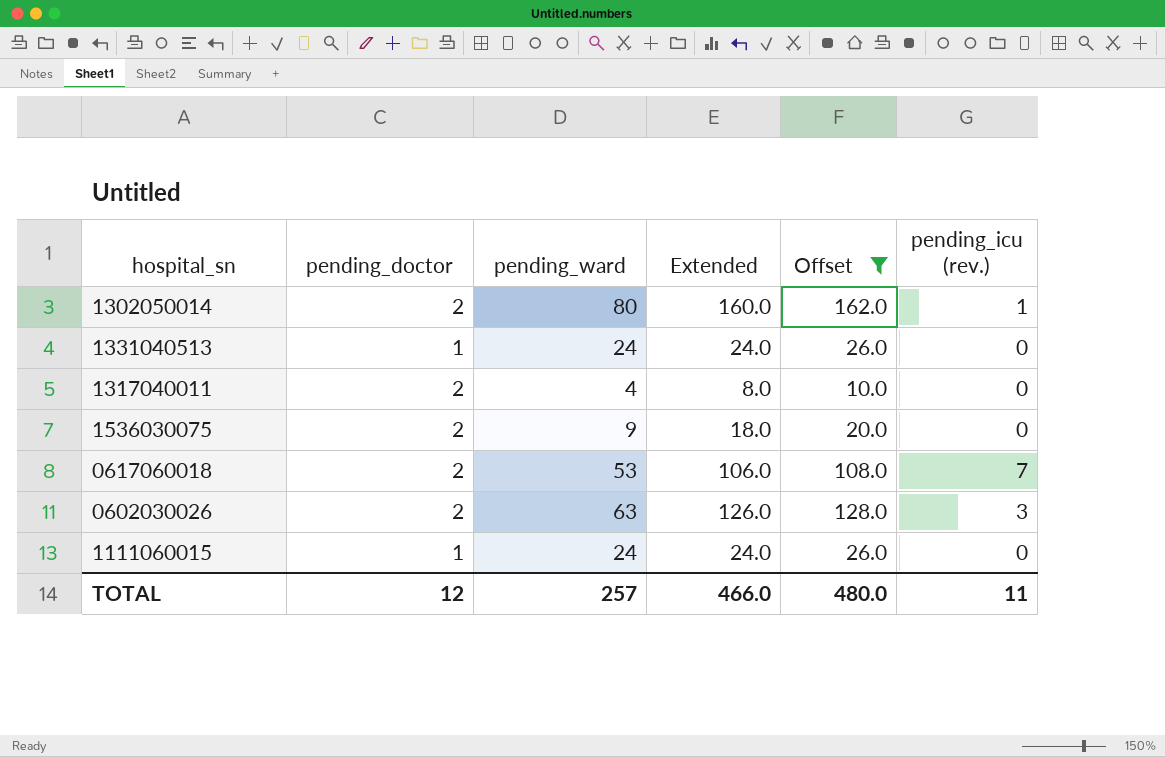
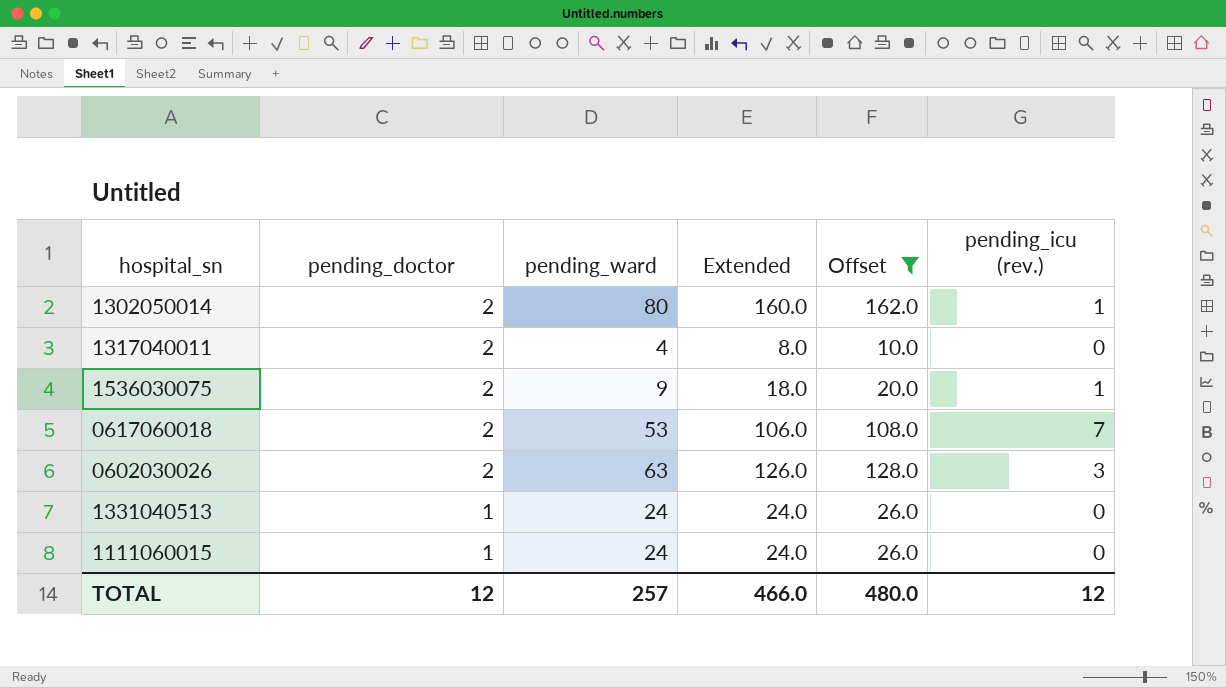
row order: none -> pending_doctor descending
1536030075 | pending_icu (rev.): 0 -> 1
TOTAL | pending_icu (rev.): 11 -> 12

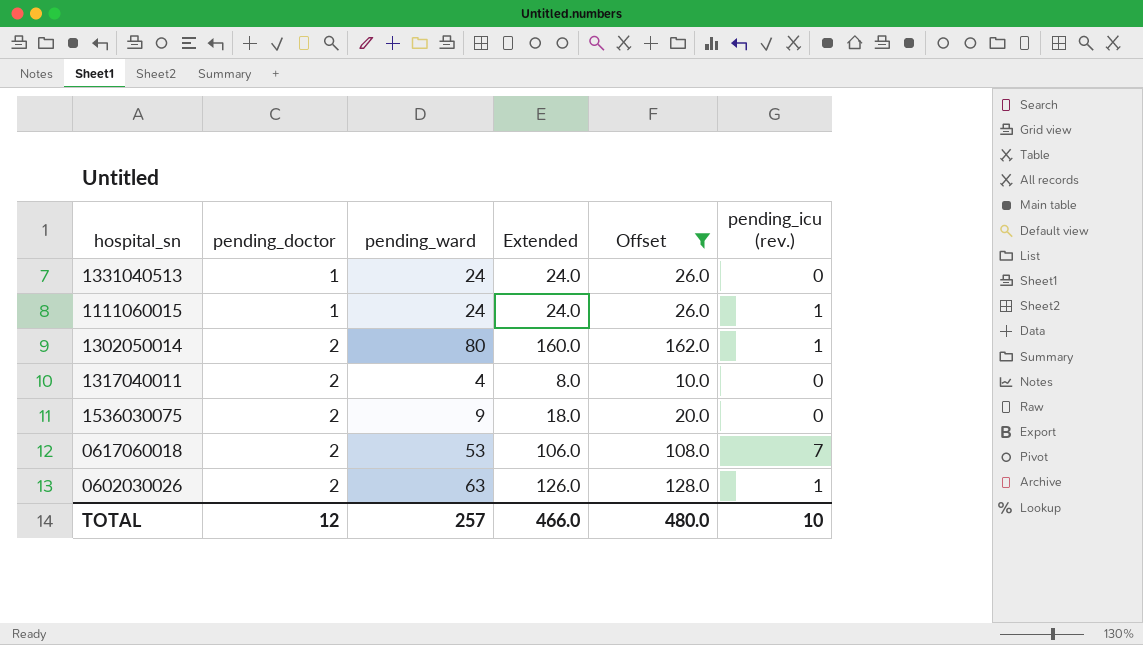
row order: pending_doctor descending -> pending_doctor ascending
1111060015 | pending_icu (rev.): 0 -> 1
1536030075 | pending_icu (rev.): 1 -> 0
0602030026 | pending_icu (rev.): 3 -> 1
TOTAL | pending_icu (rev.): 12 -> 10

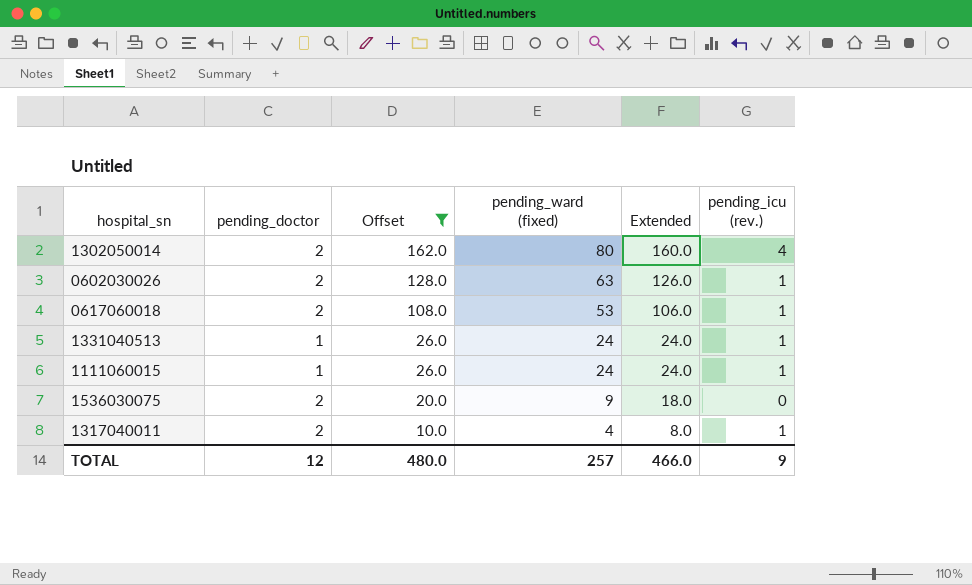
row order: pending_doctor ascending -> Offset descending
column Offset | position: 5 -> 3
column name: pending_ward -> pending_ward (fixed)
1302050014 | pending_icu (rev.): 1 -> 4
0617060018 | pending_icu (rev.): 7 -> 1
1331040513 | pending_icu (rev.): 0 -> 1
1317040011 | pending_icu (rev.): 0 -> 1
TOTAL | pending_icu (rev.): 10 -> 9

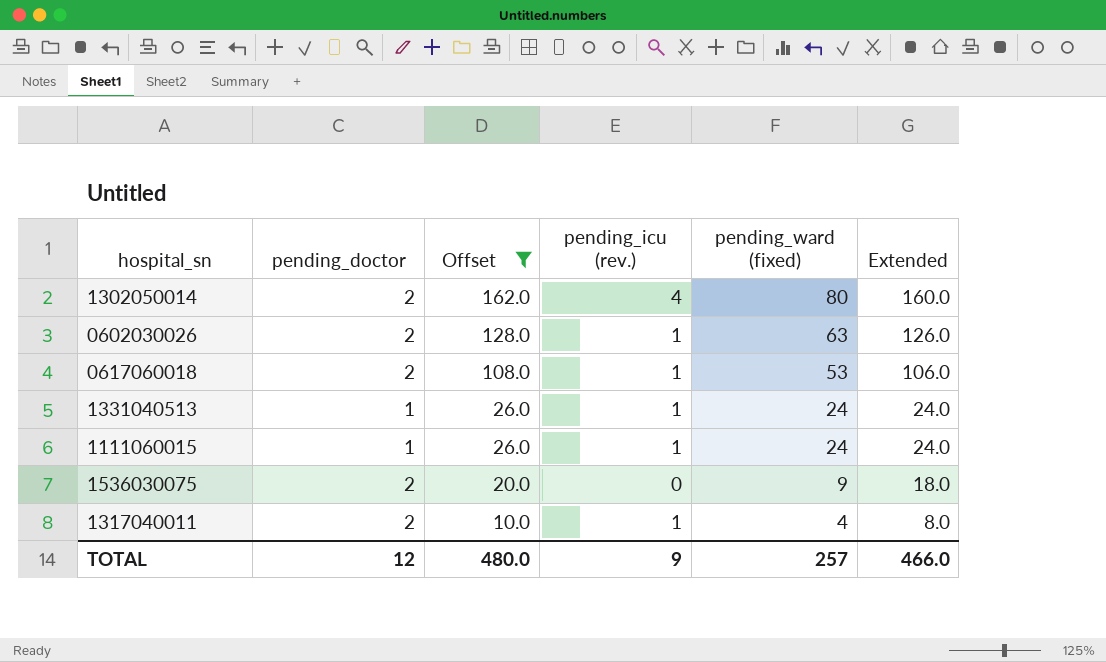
column pending_icu (rev.) | position: 6 -> 4

